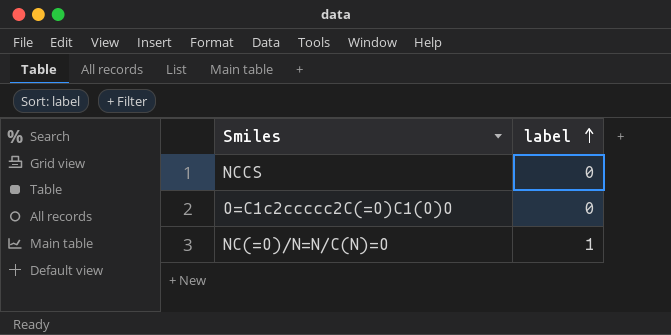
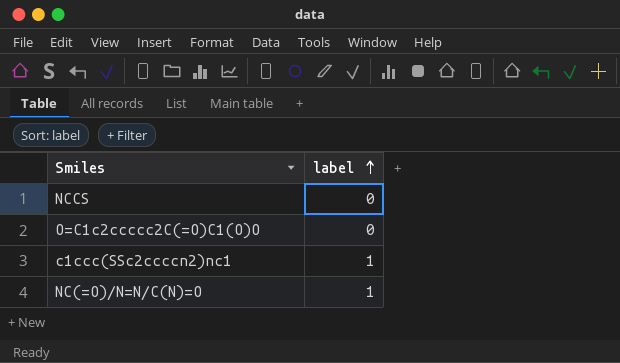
row c1ccc(SSc2ccccn2)nc1: none -> 1

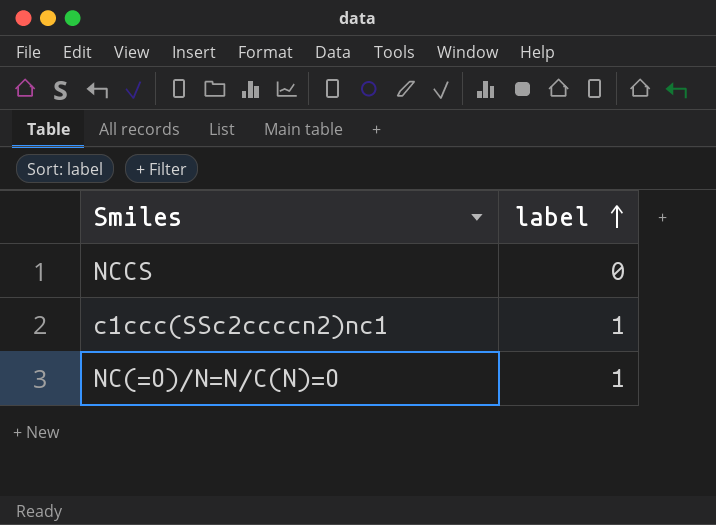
row O=C1c2ccccc2C(=O)C1(O)O: 0 -> none

